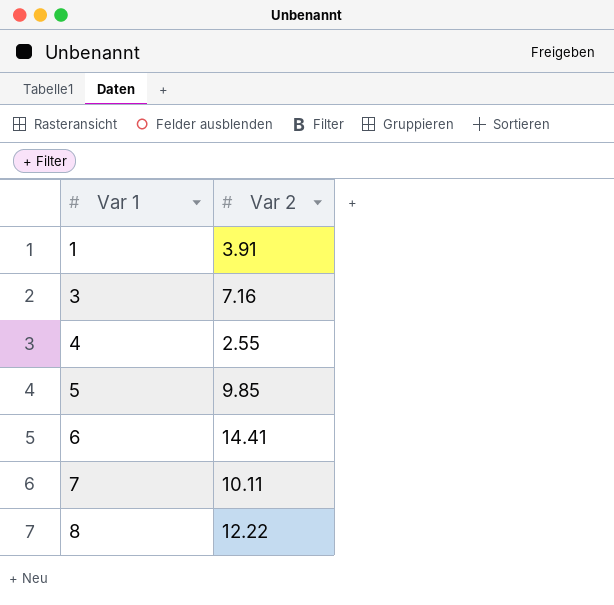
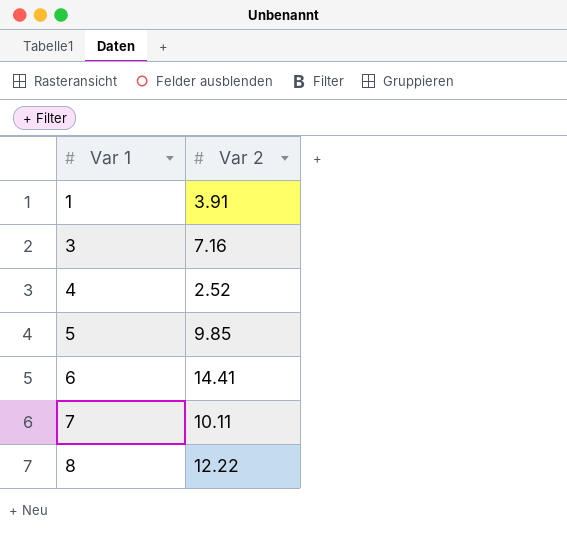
4 | Var 2: 2.55 -> 2.52

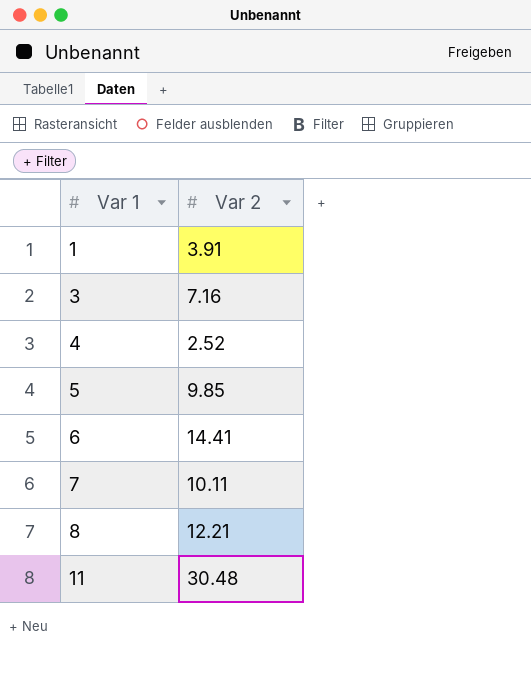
8 | Var 2: 12.22 -> 12.21
row 11: none -> 30.48

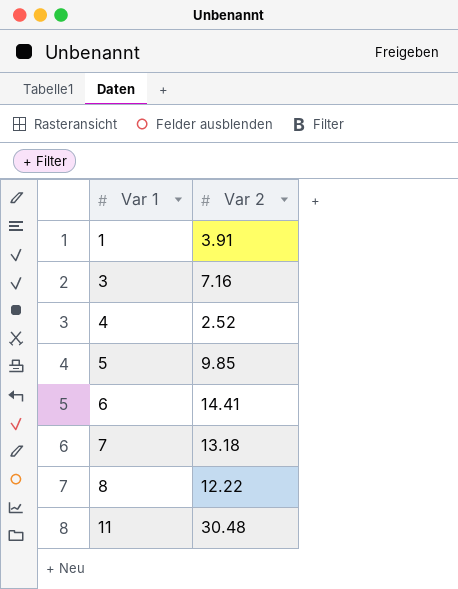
7 | Var 2: 10.11 -> 13.18
8 | Var 2: 12.21 -> 12.22

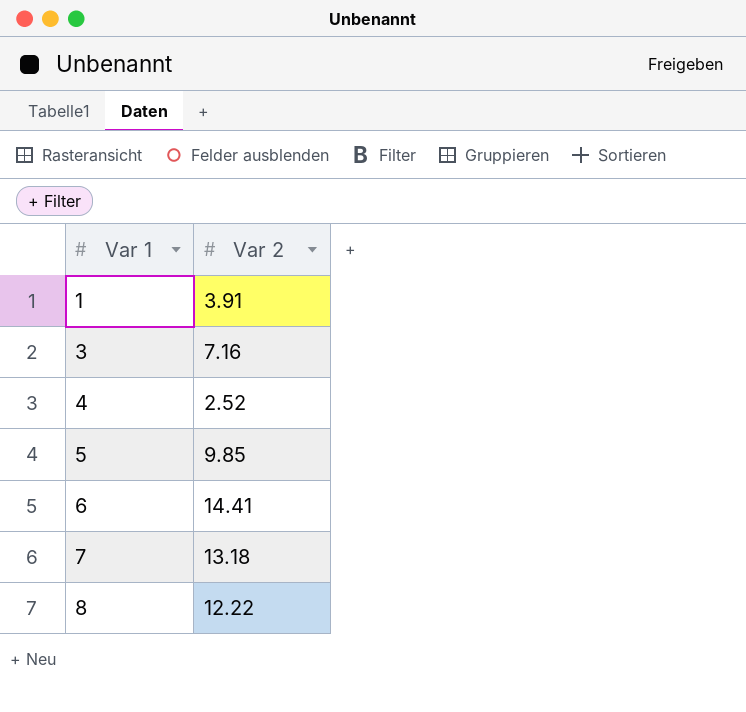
row 11: 30.48 -> none

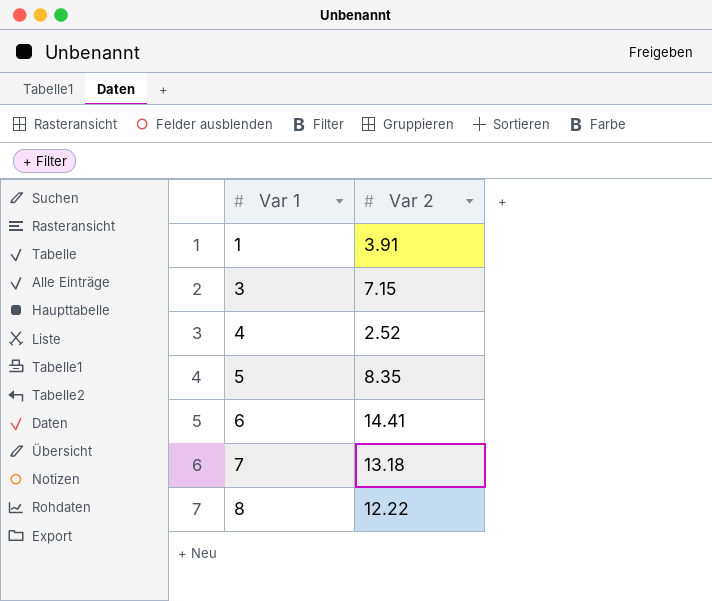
3 | Var 2: 7.16 -> 7.15
5 | Var 2: 9.85 -> 8.35

